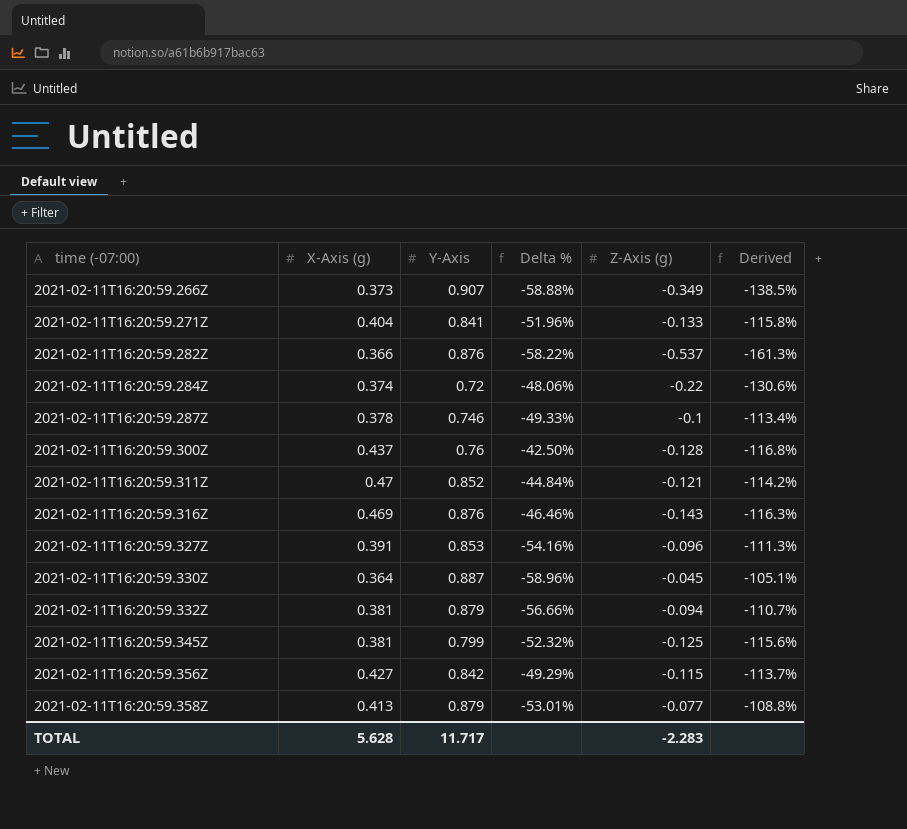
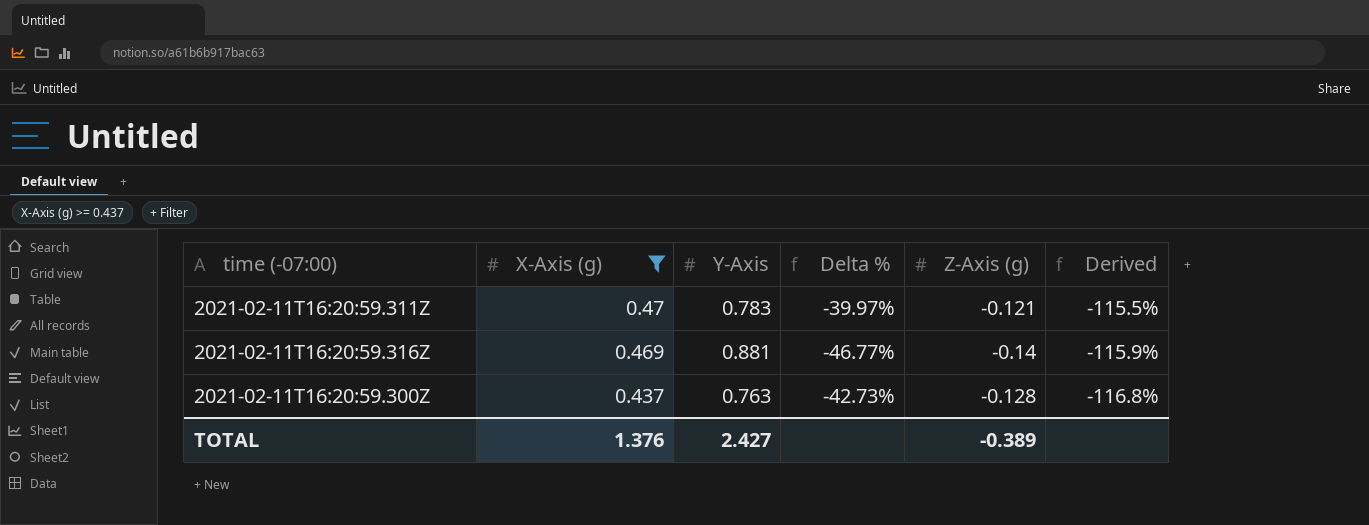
filter: none -> X-Axis (g) >= 0.437
row order: time (-07:00) ascending -> X-Axis (g) descending
2021-02-11T16:20:59.311Z | Y-Axis: 0.852 -> 0.783
2021-02-11T16:20:59.311Z | Delta %: -44.84% -> -39.97%
2021-02-11T16:20:59.311Z | Derived: -114.2% -> -115.5%
2021-02-11T16:20:59.316Z | Y-Axis: 0.876 -> 0.881
2021-02-11T16:20:59.316Z | Delta %: -46.46% -> -46.77%
2021-02-11T16:20:59.316Z | Z-Axis (g): -0.143 -> -0.14
2021-02-11T16:20:59.316Z | Derived: -116.3% -> -115.9%
2021-02-11T16:20:59.300Z | Y-Axis: 0.76 -> 0.763
2021-02-11T16:20:59.300Z | Delta %: -42.50% -> -42.73%
TOTAL | X-Axis (g): 5.628 -> 1.376
TOTAL | Y-Axis: 11.717 -> 2.427
TOTAL | Z-Axis (g): -2.283 -> -0.389

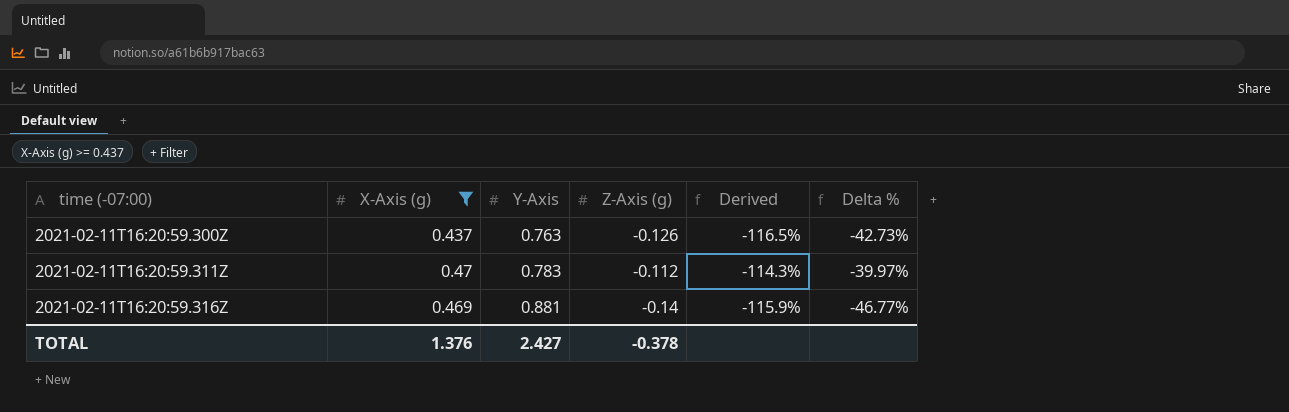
row order: X-Axis (g) descending -> time (-07:00) ascending
column Delta % | position: 4 -> 6
2021-02-11T16:20:59.300Z | Z-Axis (g): -0.128 -> -0.126
2021-02-11T16:20:59.300Z | Derived: -116.8% -> -116.5%
2021-02-11T16:20:59.311Z | Z-Axis (g): -0.121 -> -0.112
2021-02-11T16:20:59.311Z | Derived: -115.5% -> -114.3%
TOTAL | Z-Axis (g): -0.389 -> -0.378

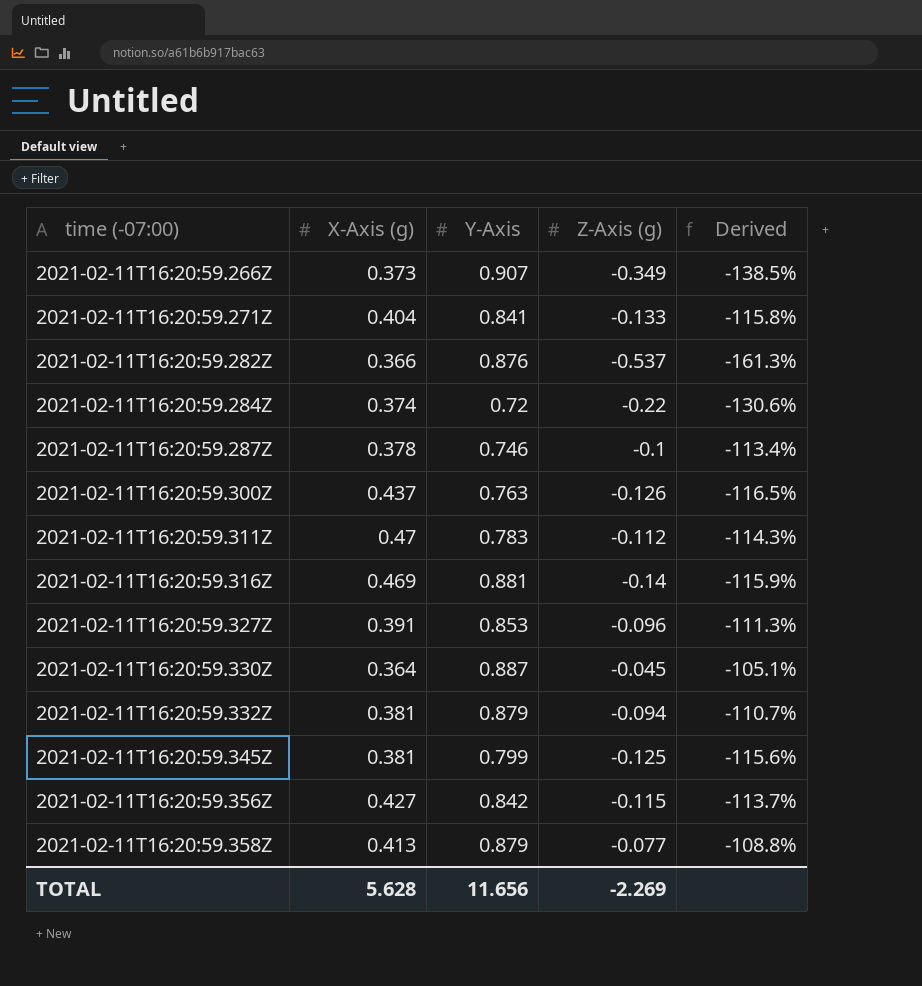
filter: X-Axis (g) >= 0.437 -> none
column Delta % | formula: ([X-Axis (g)] - [Y-Axis]) / [Y-Axis] -> none
TOTAL | X-Axis (g): 1.376 -> 5.628
TOTAL | Y-Axis: 2.427 -> 11.656
TOTAL | Z-Axis (g): -0.378 -> -2.269

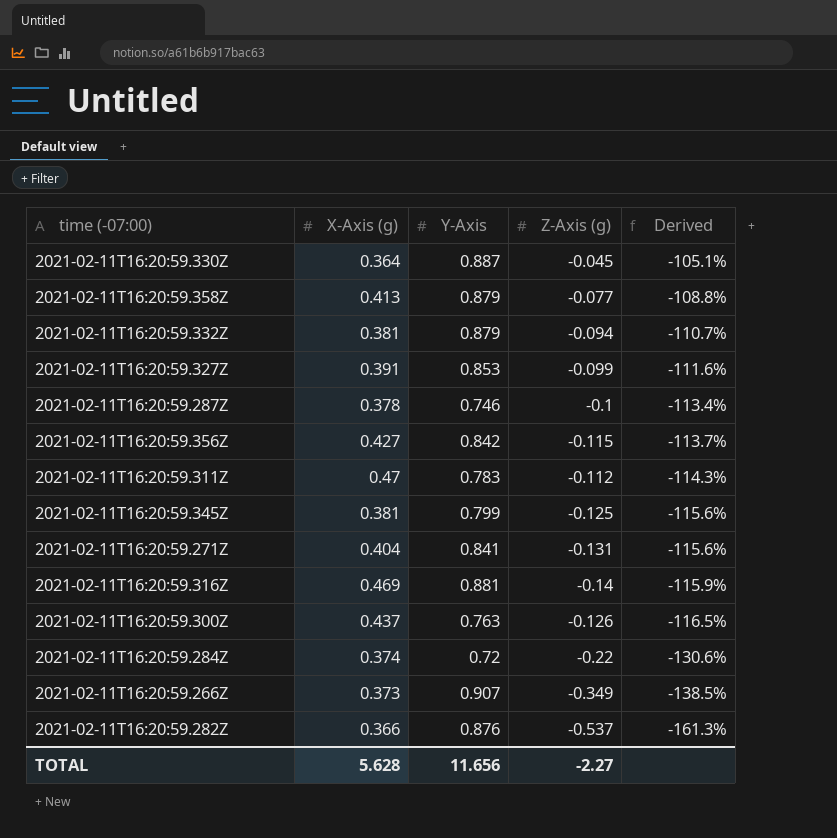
row order: time (-07:00) ascending -> Derived descending
2021-02-11T16:20:59.327Z | Z-Axis (g): -0.096 -> -0.099
2021-02-11T16:20:59.327Z | Derived: -111.3% -> -111.6%
2021-02-11T16:20:59.271Z | Z-Axis (g): -0.133 -> -0.131
2021-02-11T16:20:59.271Z | Derived: -115.8% -> -115.6%
TOTAL | Z-Axis (g): -2.269 -> -2.27

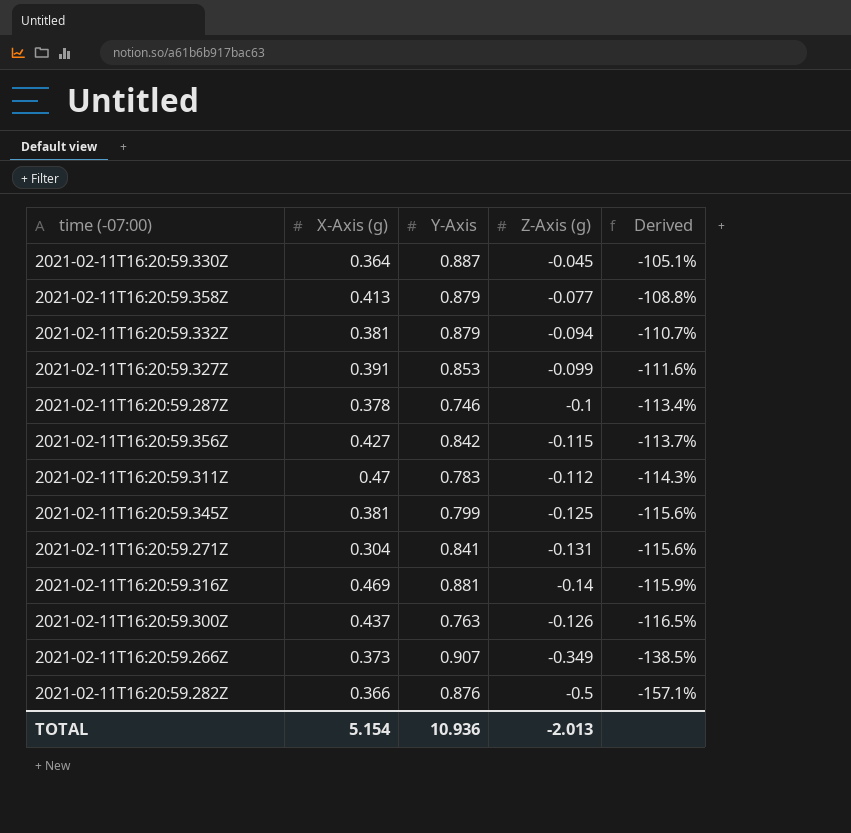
row 2021-02-11T16:20:59.284Z: 0.374 | 0.72 | -0.22 | -130.6% -> none
2021-02-11T16:20:59.271Z | X-Axis (g): 0.404 -> 0.304
2021-02-11T16:20:59.282Z | Z-Axis (g): -0.537 -> -0.5
2021-02-11T16:20:59.282Z | Derived: -161.3% -> -157.1%
TOTAL | X-Axis (g): 5.628 -> 5.154
TOTAL | Y-Axis: 11.656 -> 10.936
TOTAL | Z-Axis (g): -2.27 -> -2.013

